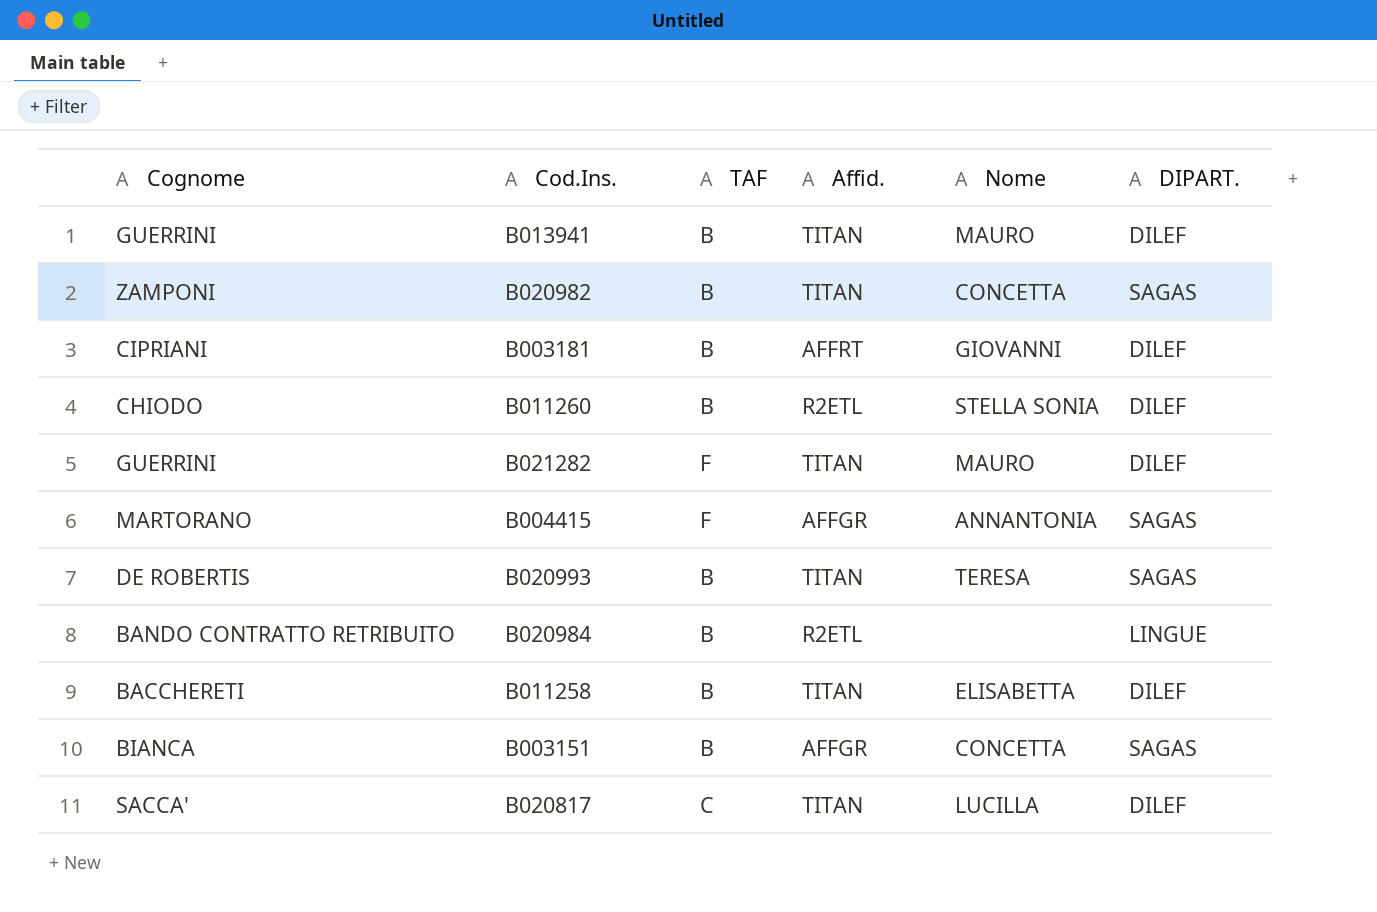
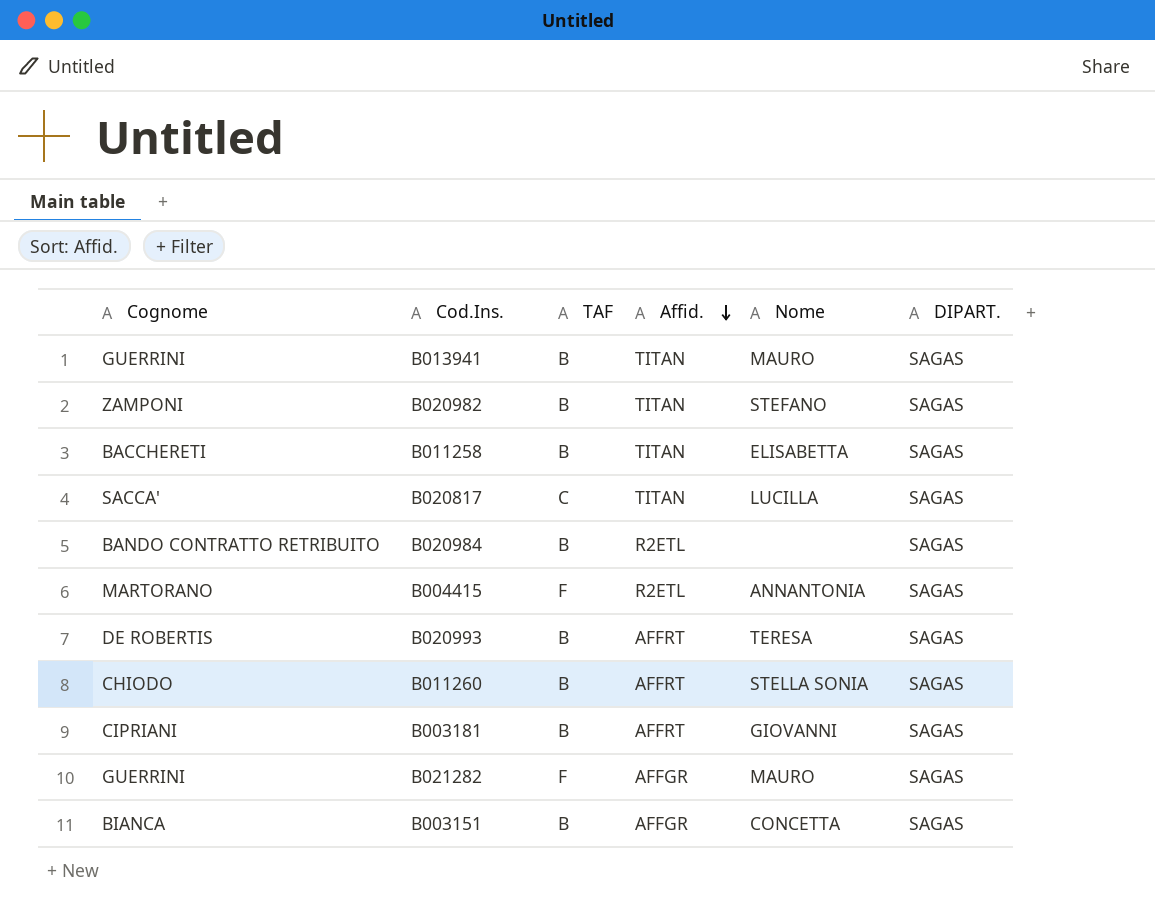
row order: none -> Affid. descending
B013941 | DIPART.: DILEF -> SAGAS
B020982 | Nome: CONCETTA -> STEFANO
B011258 | DIPART.: DILEF -> SAGAS
B020817 | DIPART.: DILEF -> SAGAS
B020984 | DIPART.: LINGUE -> SAGAS
B004415 | Affid.: AFFGR -> R2ETL
B020993 | Affid.: TITAN -> AFFRT
B011260 | Affid.: R2ETL -> AFFRT
B011260 | DIPART.: DILEF -> SAGAS
B003181 | DIPART.: DILEF -> SAGAS
B021282 | Affid.: TITAN -> AFFGR
B021282 | DIPART.: DILEF -> SAGAS

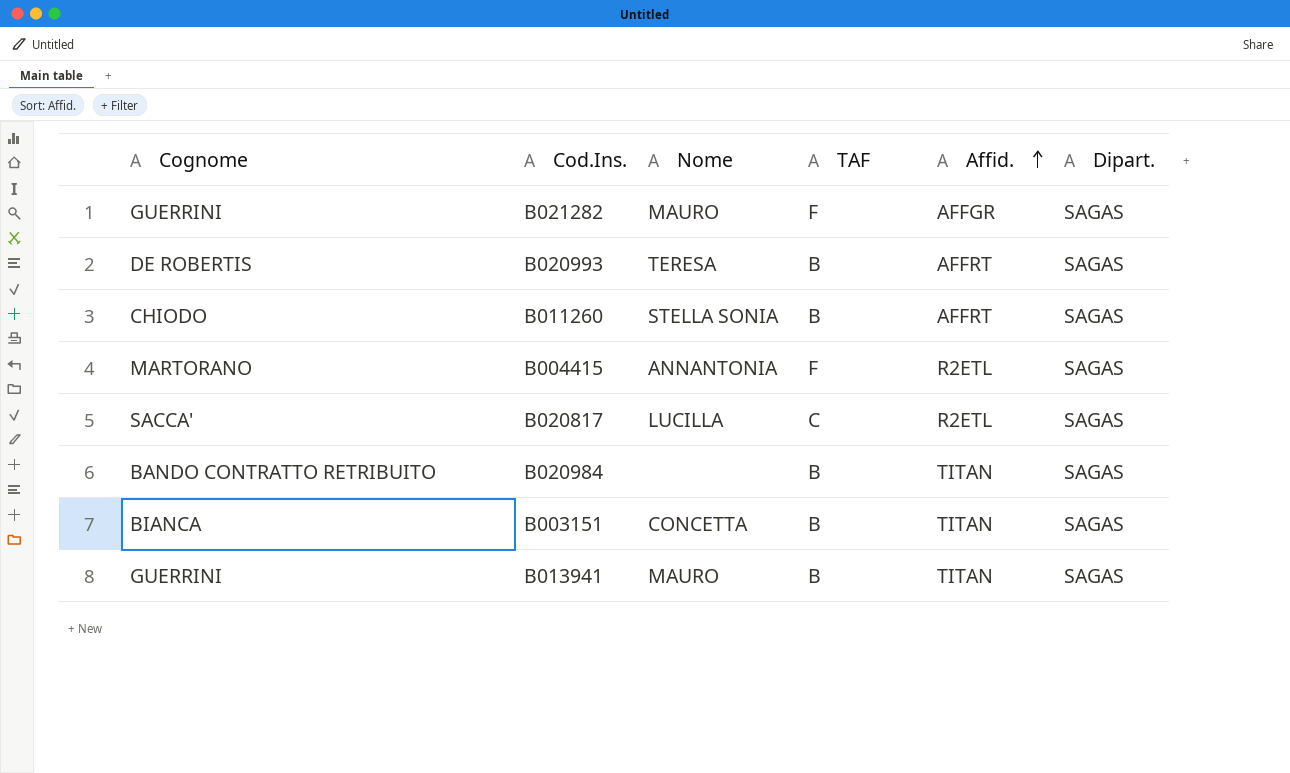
row order: Affid. descending -> Affid. ascending
column Nome | position: 5 -> 3
column name: DIPART. -> Dipart.
row B020982: ZAMPONI | B | TITAN | STEFANO | SAGAS -> none
row B011258: BACCHERETI | B | TITAN | ELISABETTA | SAGAS -> none
row B003181: CIPRIANI | B | AFFRT | GIOVANNI | SAGAS -> none
B020817 | Affid.: TITAN -> R2ETL
B020984 | Affid.: R2ETL -> TITAN
B003151 | Affid.: AFFGR -> TITAN

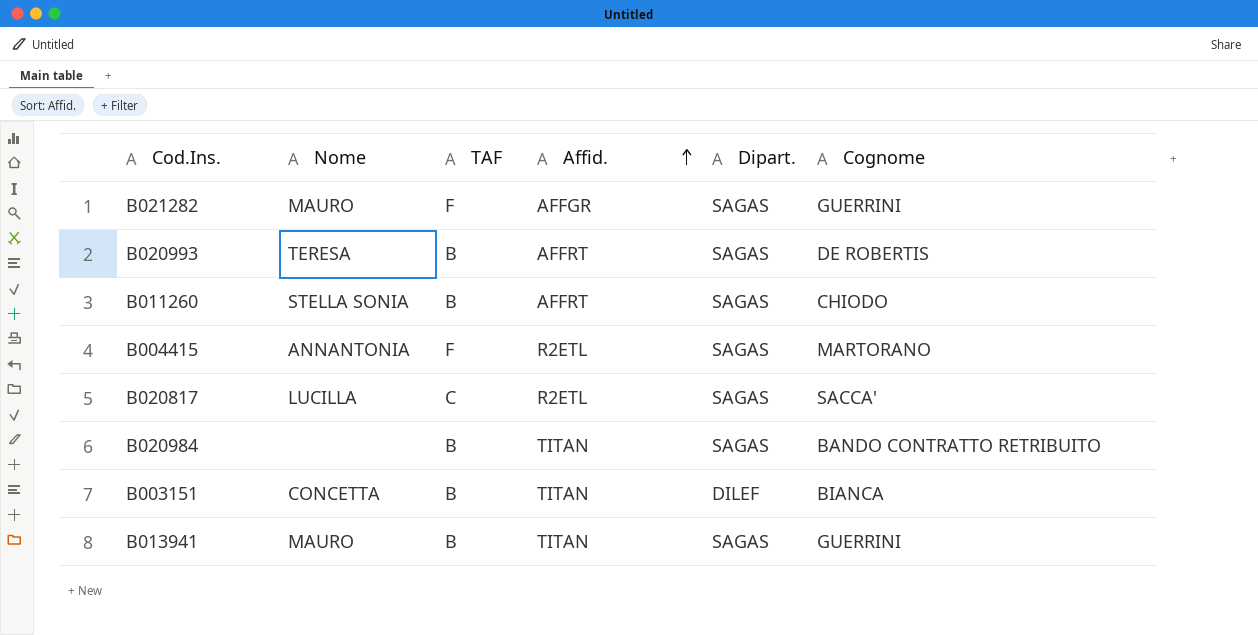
column Cognome | position: 1 -> 6
B003151 | Dipart.: SAGAS -> DILEF

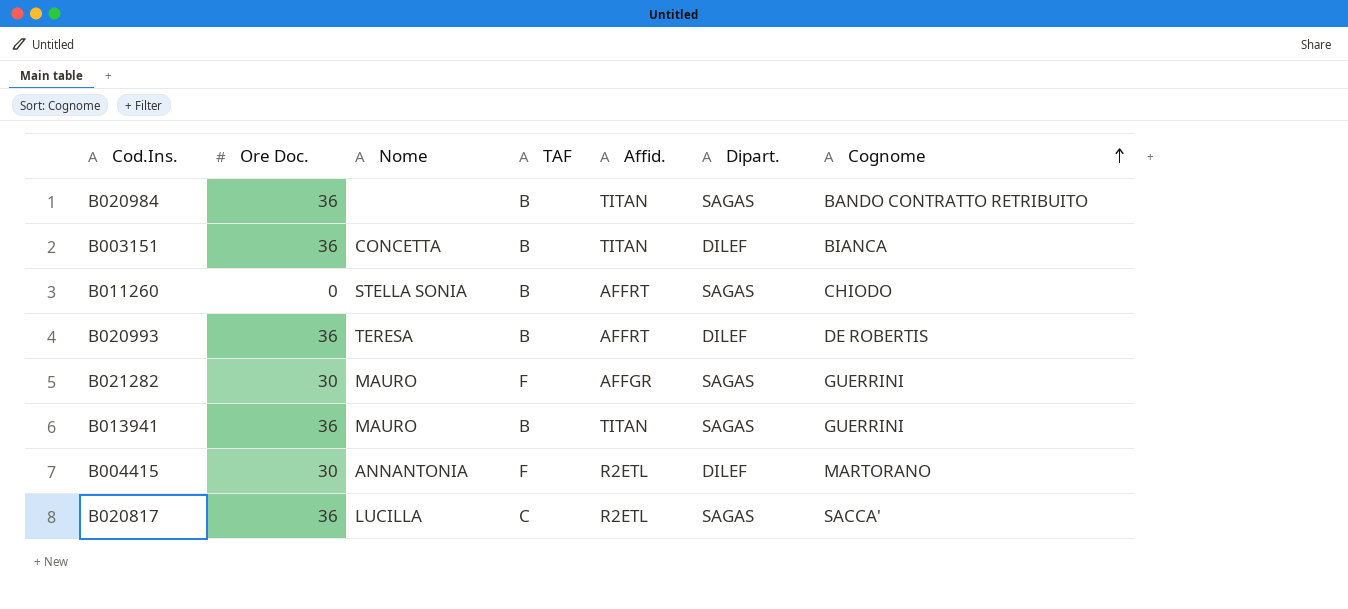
row order: Affid. ascending -> Cognome ascending
column Ore Doc. | position: none -> 2
B020993 | Dipart.: SAGAS -> DILEF
B004415 | Dipart.: SAGAS -> DILEF

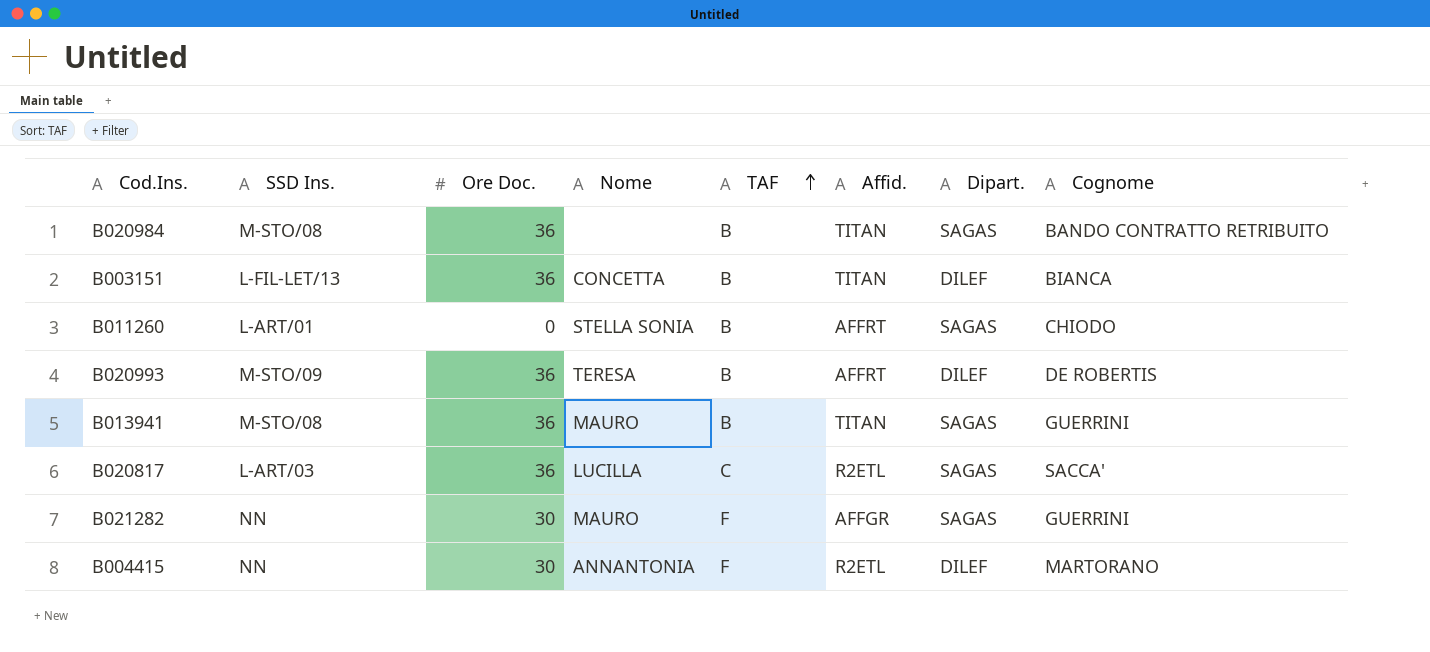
row order: Cognome ascending -> TAF ascending
column SSD Ins. | position: none -> 2

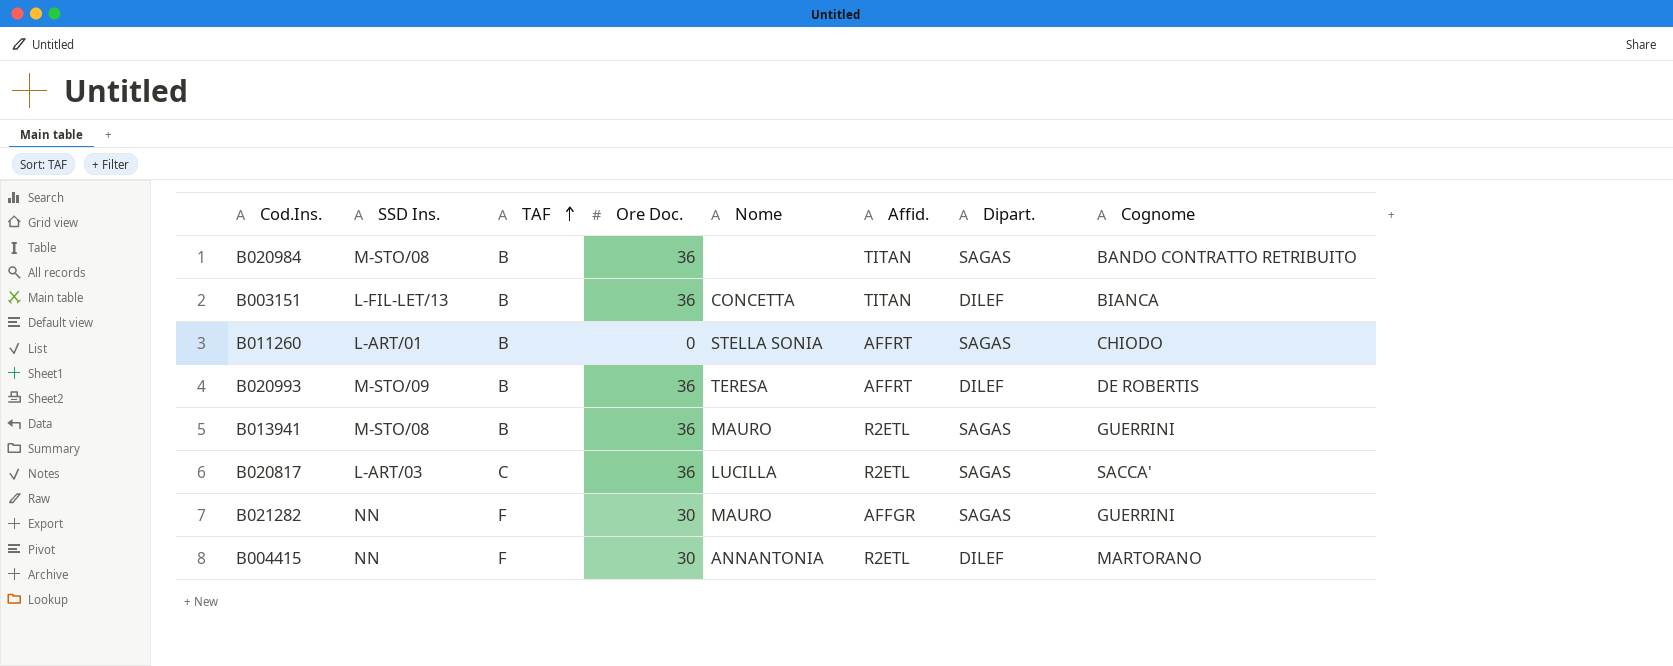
column TAF | position: 5 -> 3
B013941 | Affid.: TITAN -> R2ETL

